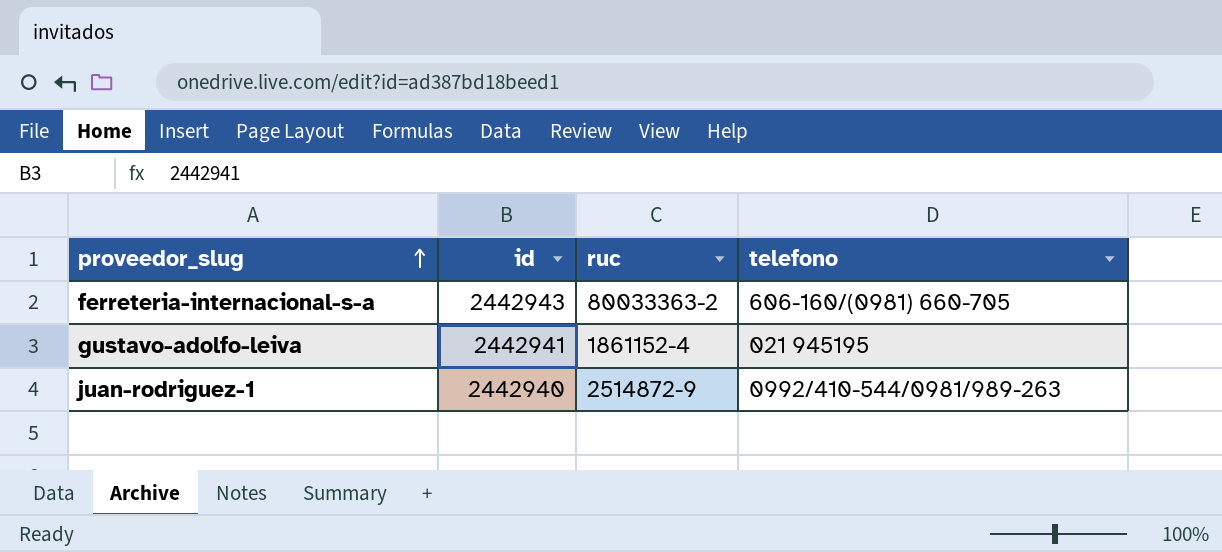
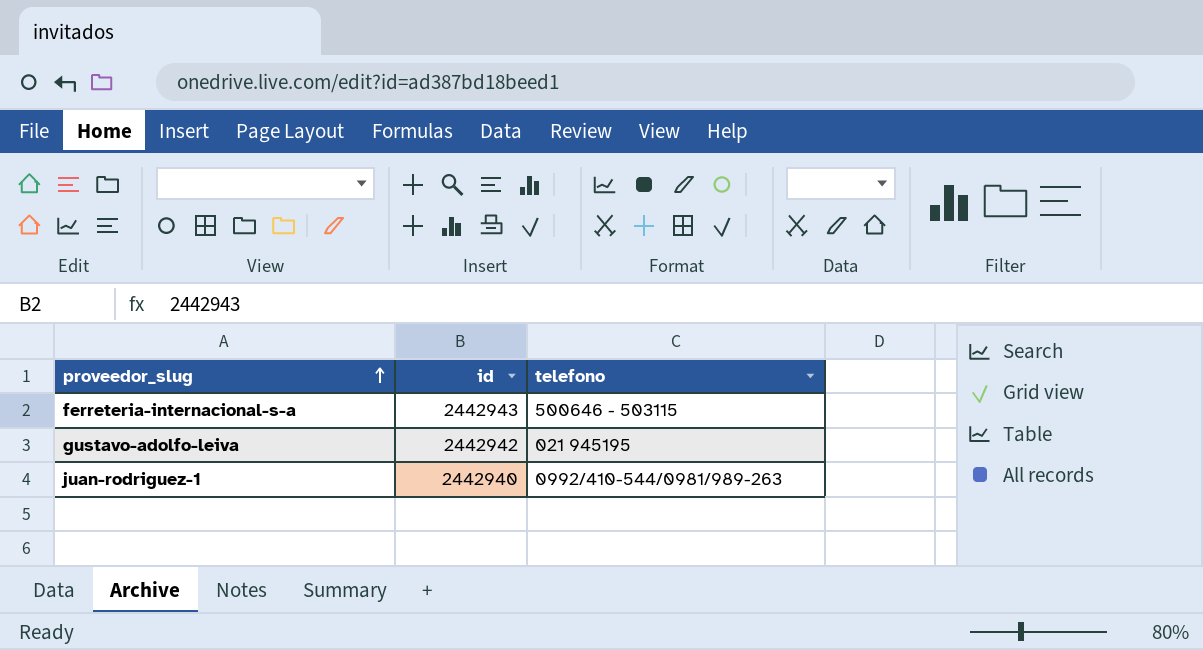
column ruc | position: 3 -> none
ferreteria-internacional-s-a | telefono: 606-160/(0981) 660-705 -> 500646 - 503115
gustavo-adolfo-leiva | id: 2442941 -> 2442942

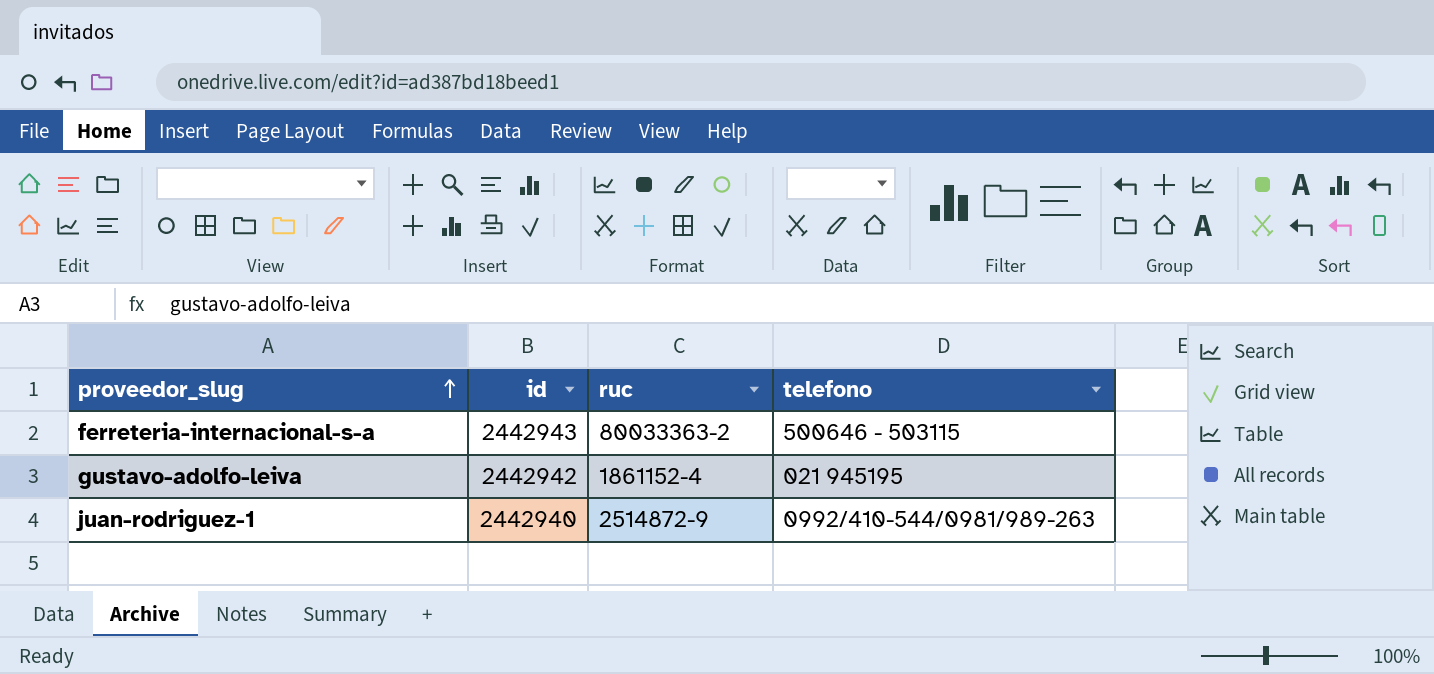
column ruc | position: none -> 3

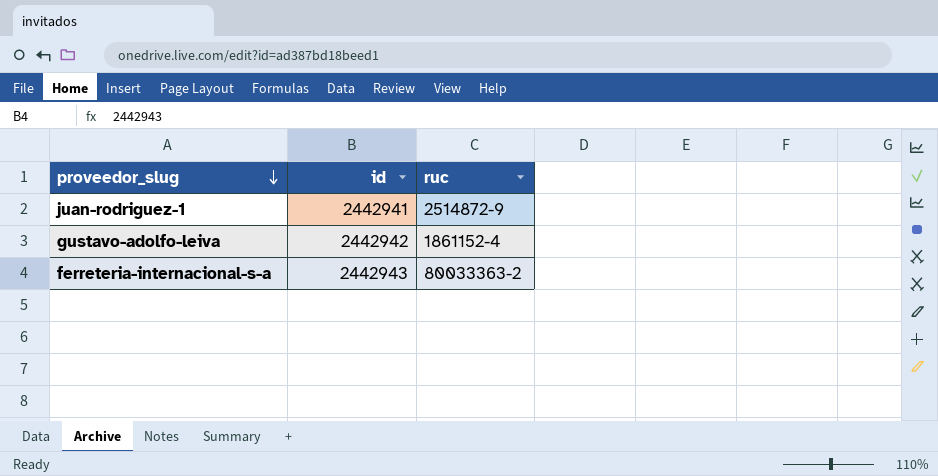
row order: proveedor_slug ascending -> proveedor_slug descending
column telefono | position: 4 -> none
juan-rodriguez-1 | id: 2442940 -> 2442941

